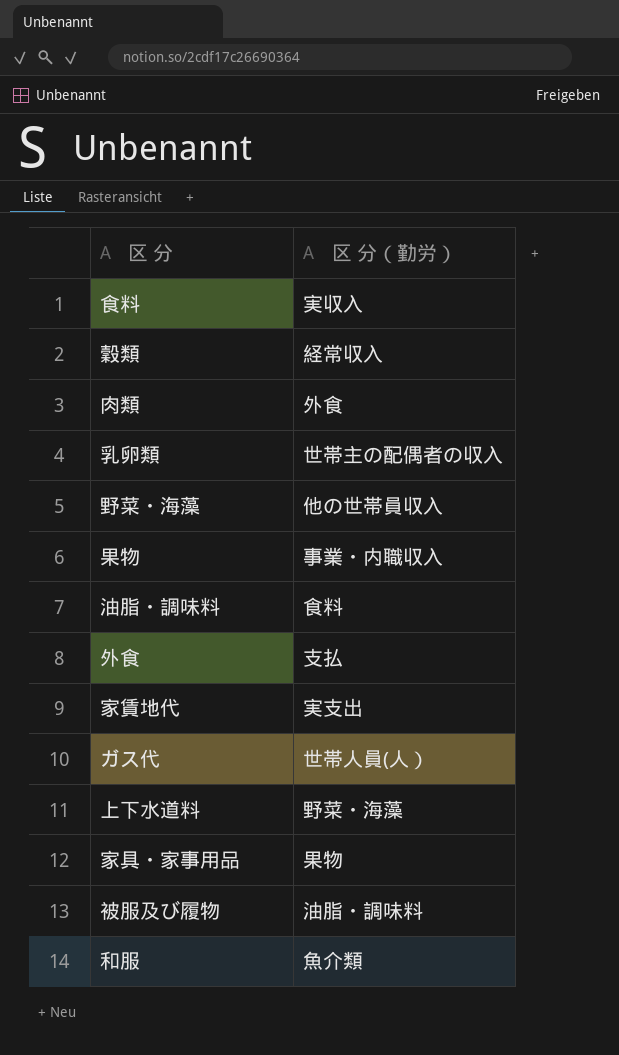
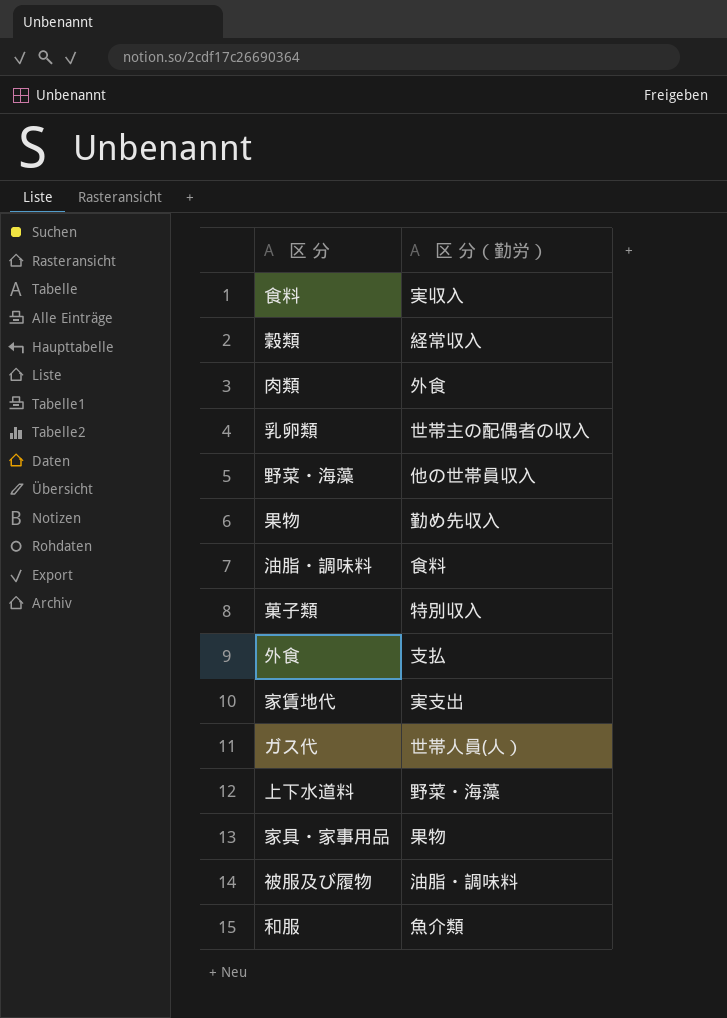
果物 | 区 分（勤労）: 事業・内職収入 -> 勤め先収入
row 菓子類: none -> 特別収入

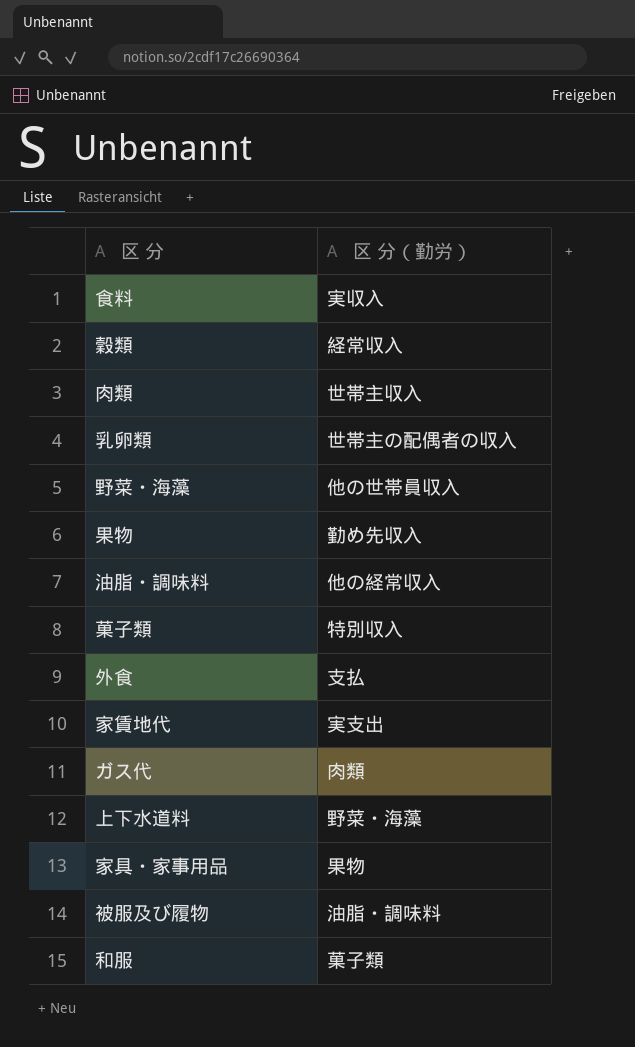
肉類 | 区 分（勤労）: 外食 -> 世帯主収入
油脂・調味料 | 区 分（勤労）: 食料 -> 他の経常収入
ガス代 | 区 分（勤労）: 世帯人員(人） -> 肉類
和服 | 区 分（勤労）: 魚介類 -> 菓子類

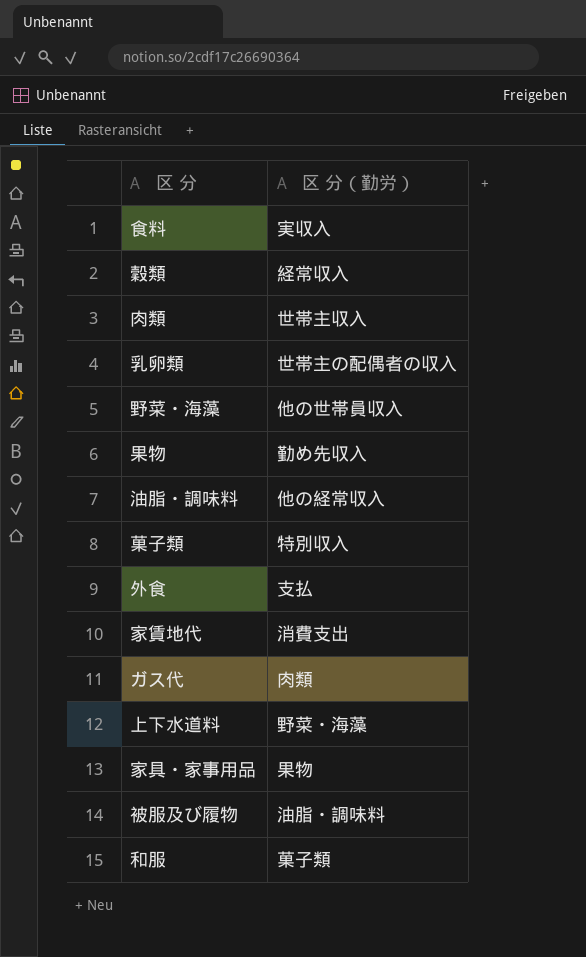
家賃地代 | 区 分（勤労）: 実支出 -> 消費支出

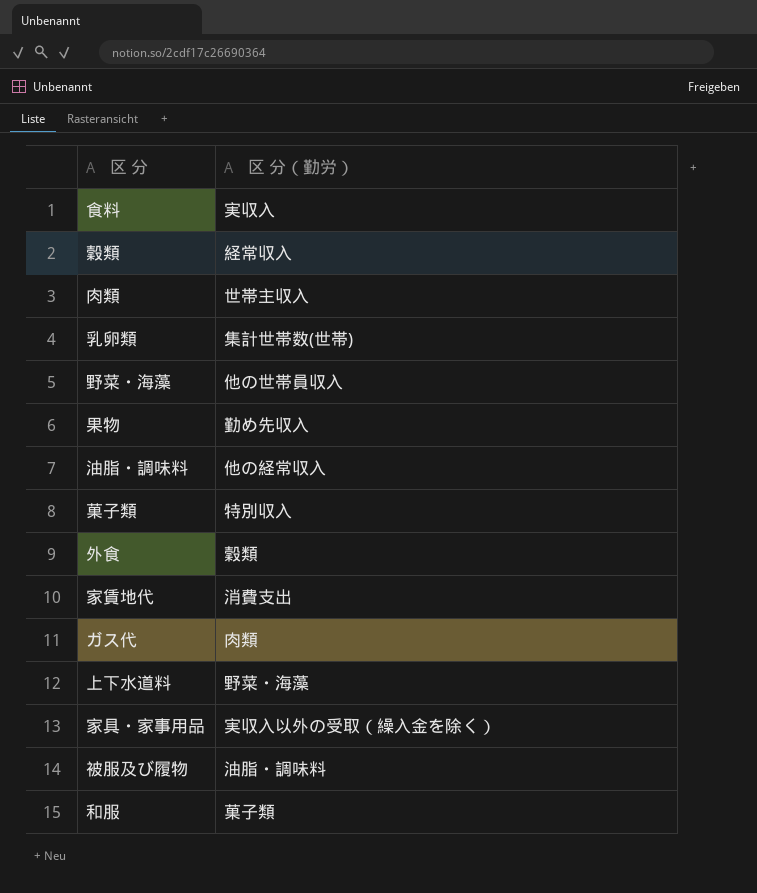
乳卵類 | 区 分（勤労）: 世帯主の配偶者の収入 -> 集計世帯数(世帯)
外食 | 区 分（勤労）: 支払 -> 穀類
家具・家事用品 | 区 分（勤労）: 果物 -> 実収入以外の受取（繰入金を除く）

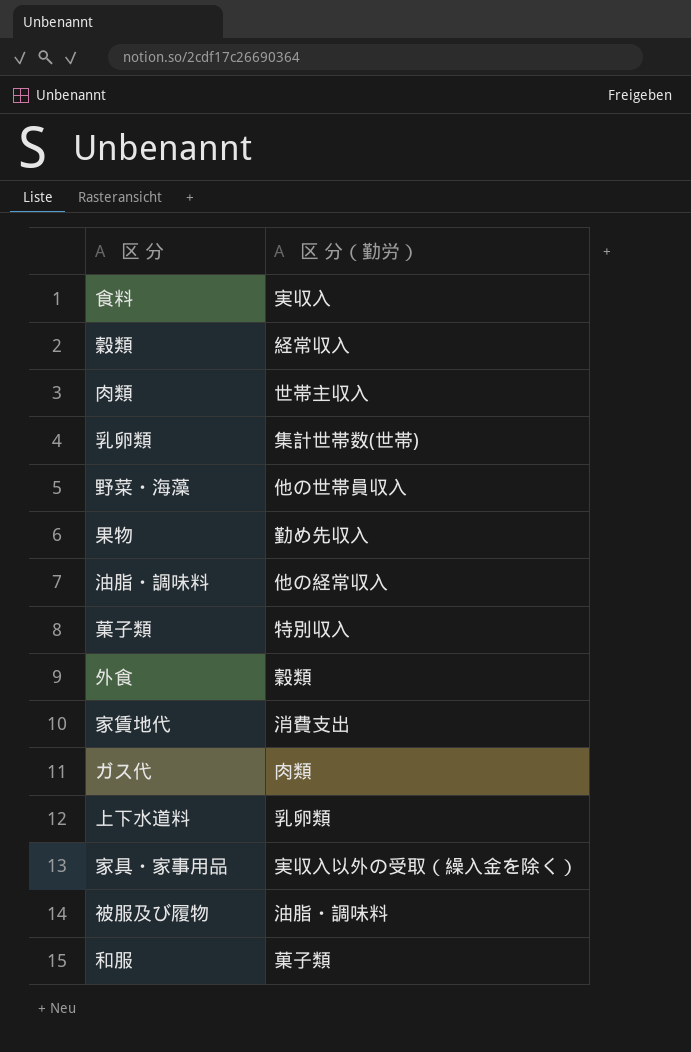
上下水道料 | 区 分（勤労）: 野菜・海藻 -> 乳卵類

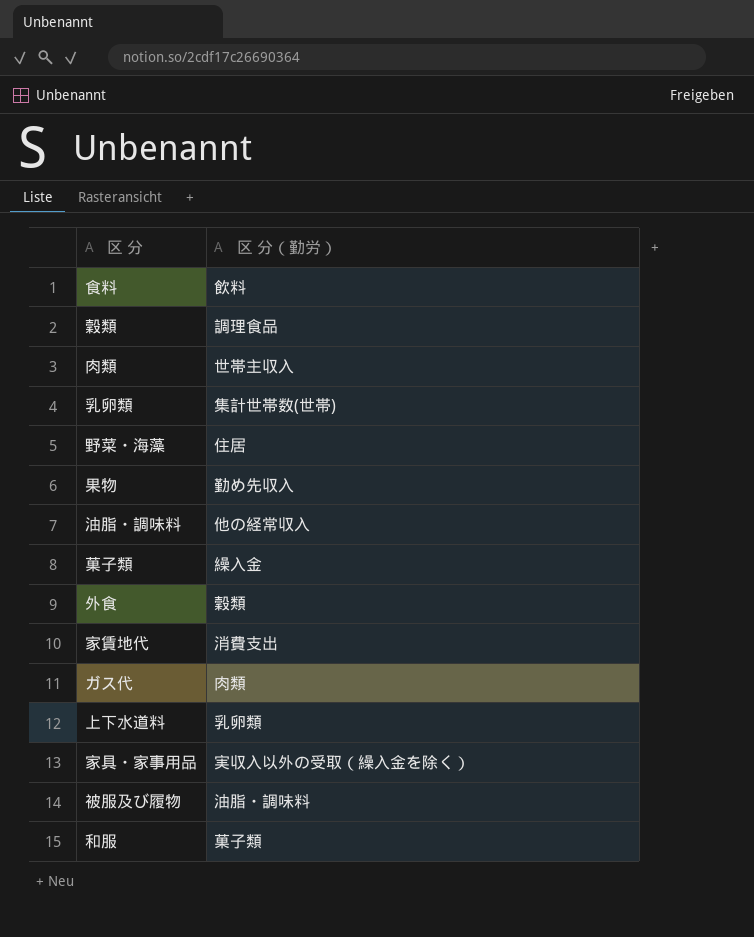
食料 | 区 分（勤労）: 実収入 -> 飲料
穀類 | 区 分（勤労）: 経常収入 -> 調理食品
野菜・海藻 | 区 分（勤労）: 他の世帯員収入 -> 住居
菓子類 | 区 分（勤労）: 特別収入 -> 繰入金

